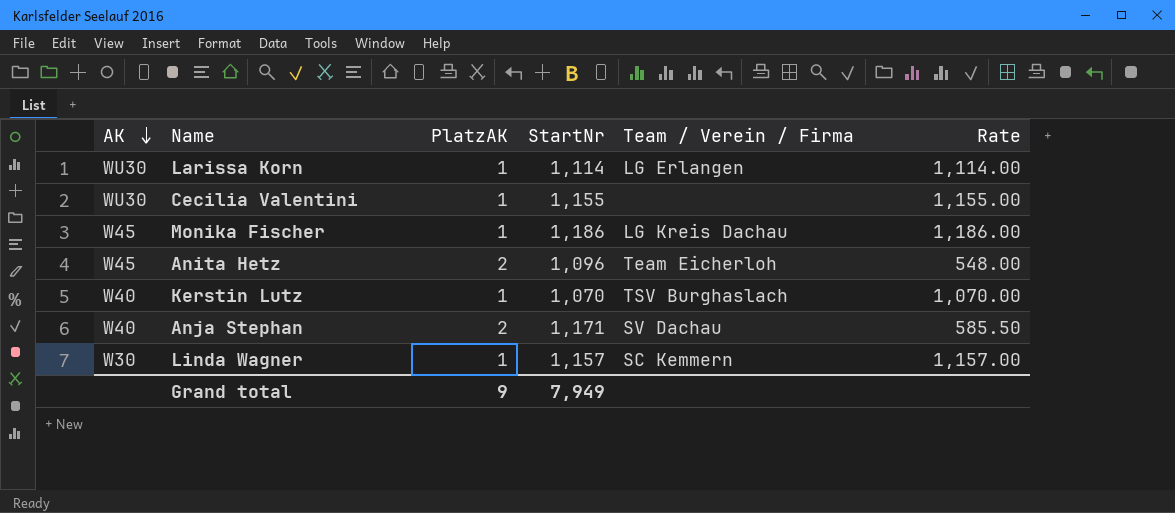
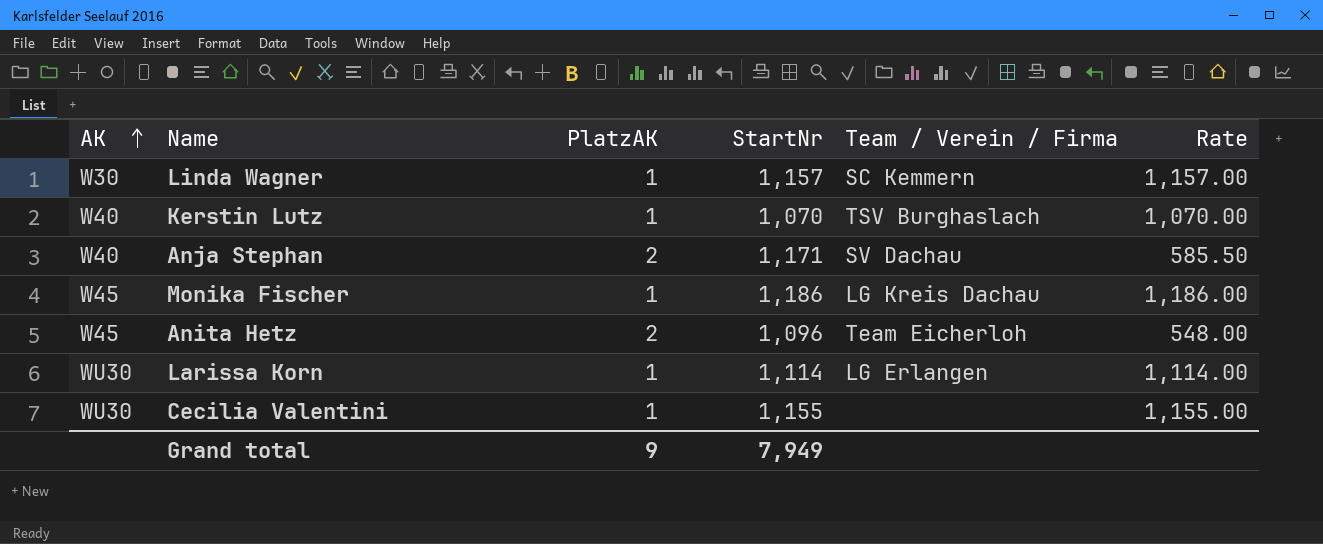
row order: AK descending -> AK ascending

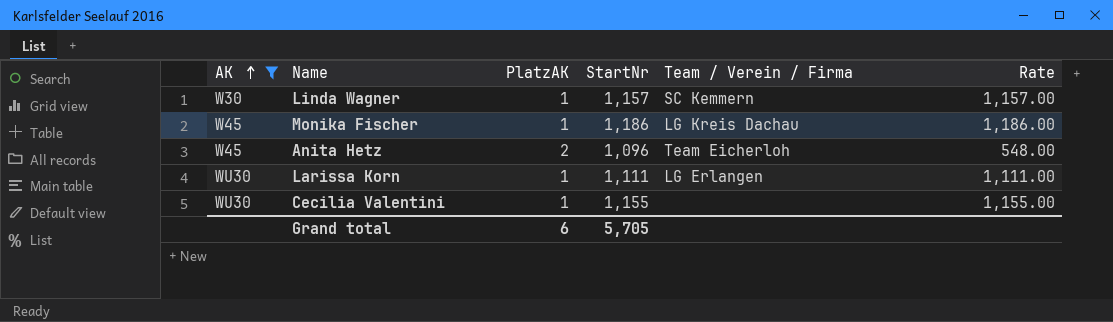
filter: none -> AK != W40
Larissa Korn | StartNr: 1,114 -> 1,111
Larissa Korn | Rate: 1,114.00 -> 1,111.00
Grand total | PlatzAK: 9 -> 6
Grand total | StartNr: 7,949 -> 5,705

